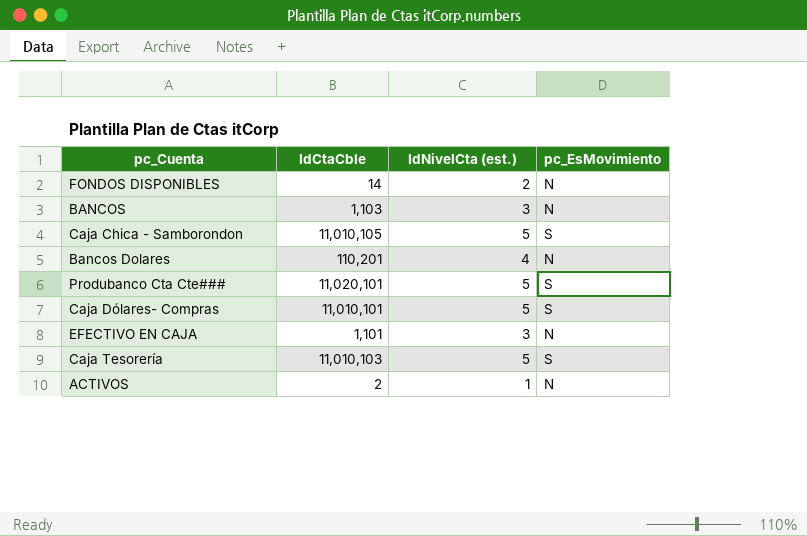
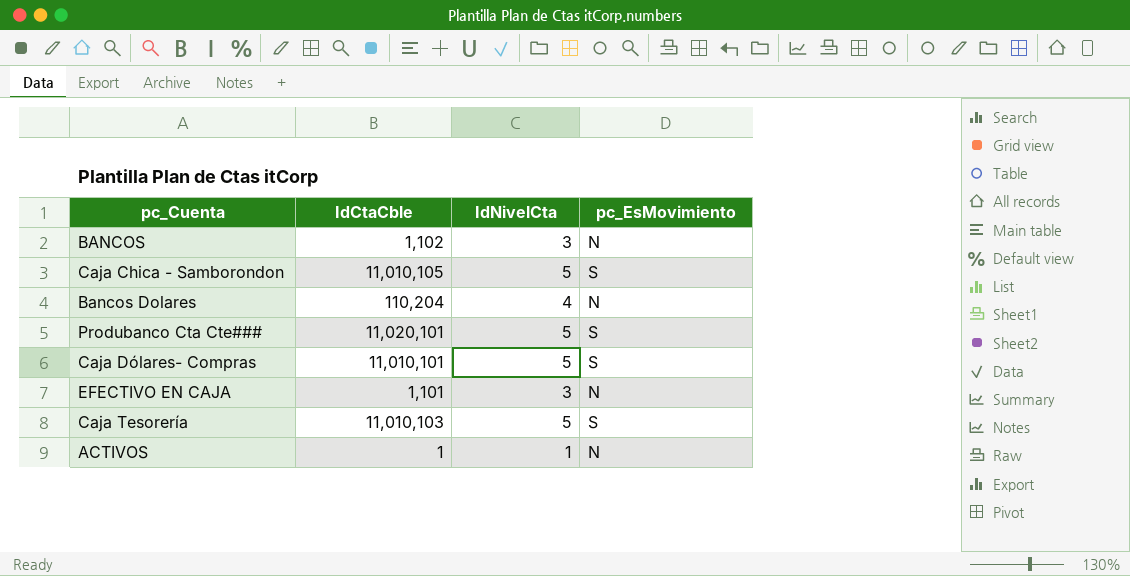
column name: IdNivelCta (est.) -> IdNivelCta
row FONDOS DISPONIBLES: 14 | 2 | N -> none
BANCOS | IdCtaCble: 1,103 -> 1,102
Bancos Dolares | IdCtaCble: 110,201 -> 110,204
ACTIVOS | IdCtaCble: 2 -> 1

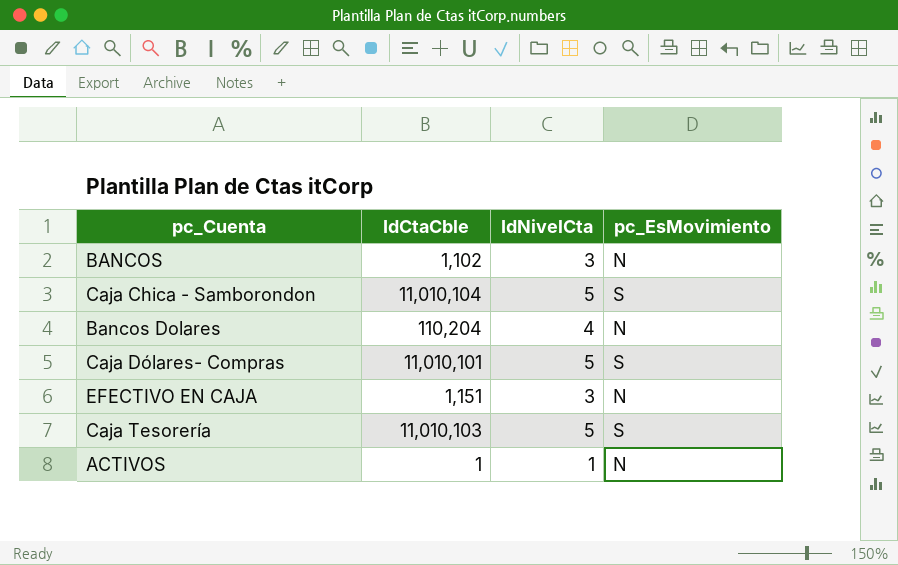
row Produbanco Cta Cte###: 11,020,101 | 5 | S -> none
Caja Chica - Samborondon | IdCtaCble: 11,010,105 -> 11,010,104
EFECTIVO EN CAJA | IdCtaCble: 1,101 -> 1,151

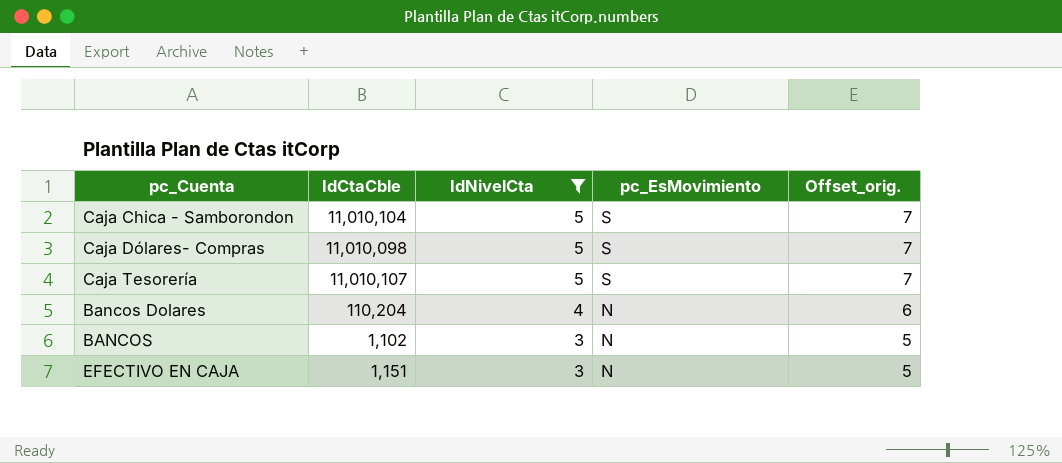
filter: none -> IdNivelCta != 1
row order: none -> IdNivelCta descending
column Offset_orig. | formula: none -> [IdNivelCta] + 2
Caja Dólares- Compras | IdCtaCble: 11,010,101 -> 11,010,098
Caja Tesorería | IdCtaCble: 11,010,103 -> 11,010,107

